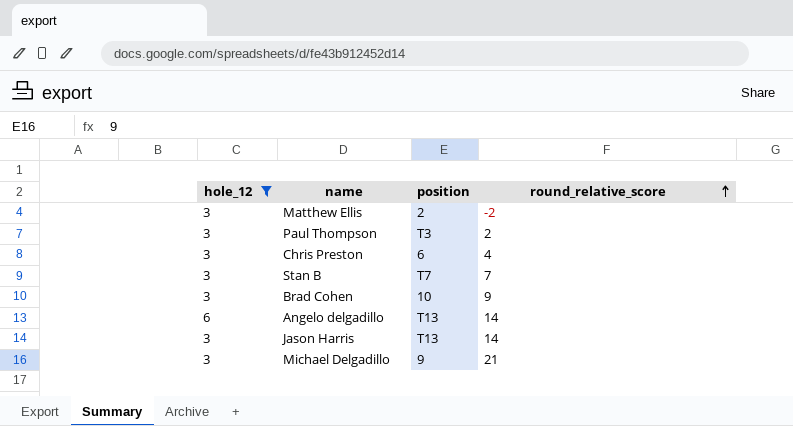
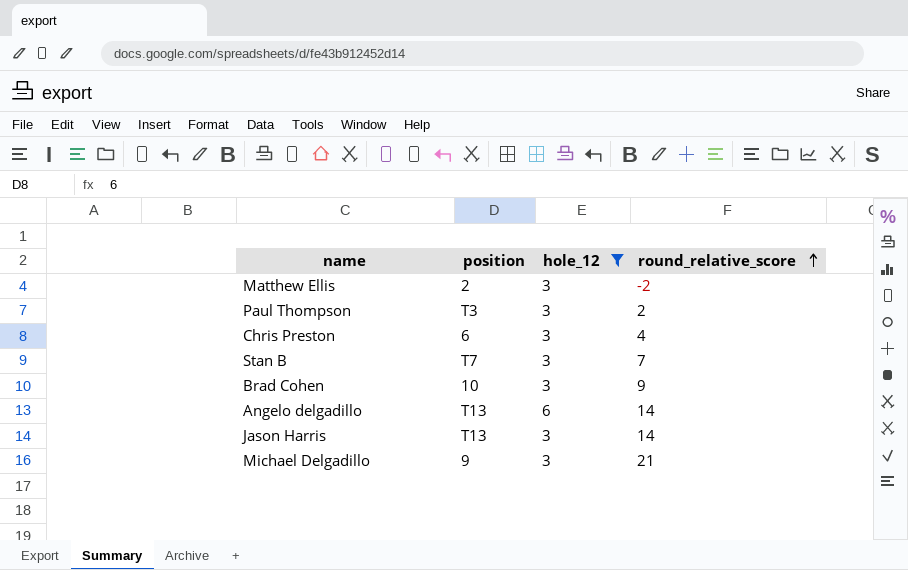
column hole_12 | position: 1 -> 3

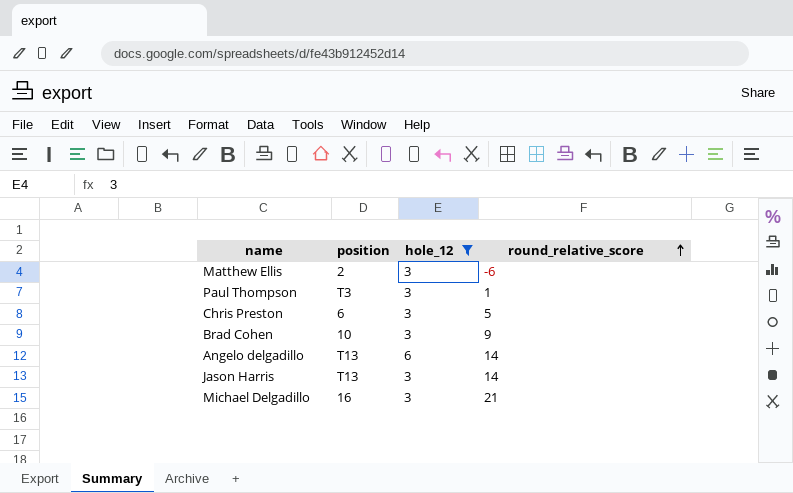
row Stan B: T7 | 3 | 7 -> none
Matthew Ellis | round_relative_score: -2 -> -6
Paul Thompson | round_relative_score: 2 -> 1
Chris Preston | round_relative_score: 4 -> 5
Michael Delgadillo | position: 9 -> 16

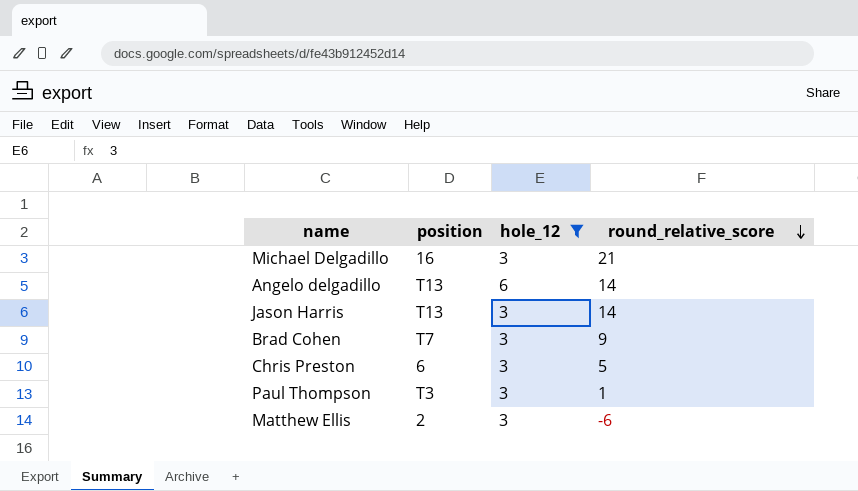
row order: round_relative_score ascending -> round_relative_score descending
Brad Cohen | position: 10 -> T7

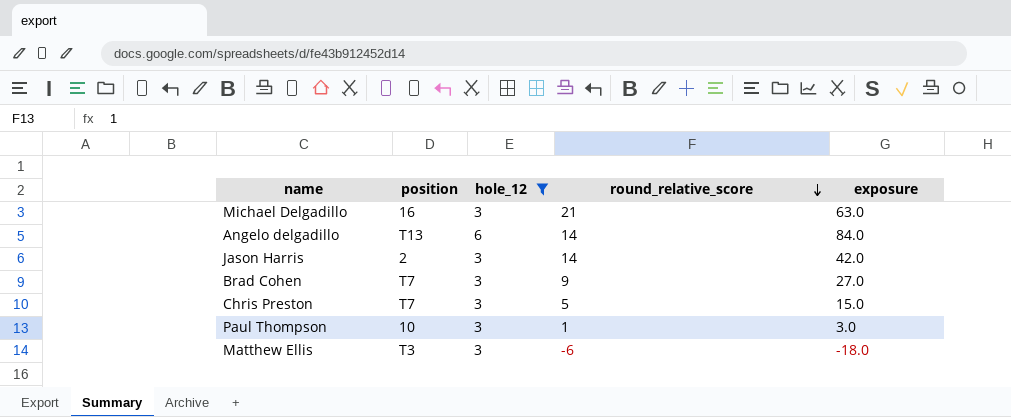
column exposure | formula: none -> [hole_12] * [round_relative_score]
Jason Harris | position: T13 -> 2
Chris Preston | position: 6 -> T7
Paul Thompson | position: T3 -> 10
Matthew Ellis | position: 2 -> T3

